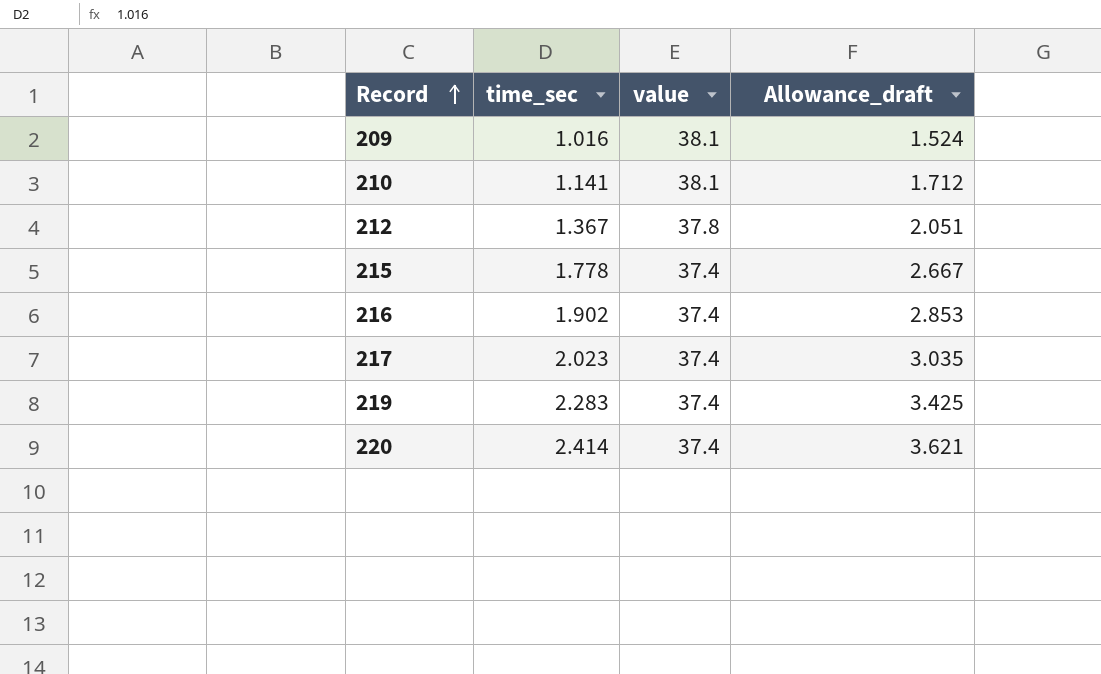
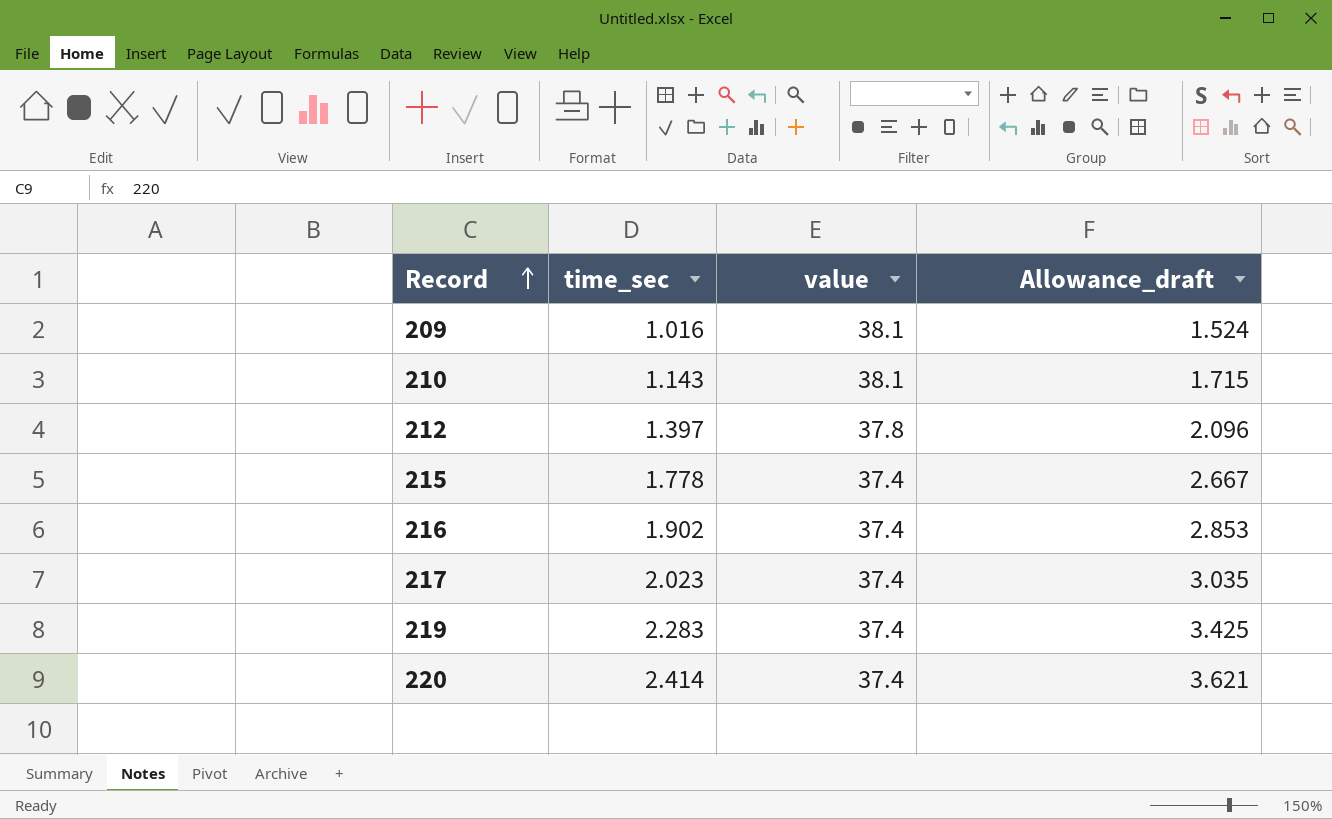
210 | time_sec: 1.141 -> 1.143
210 | Allowance_draft: 1.712 -> 1.715
212 | time_sec: 1.367 -> 1.397
212 | Allowance_draft: 2.051 -> 2.096

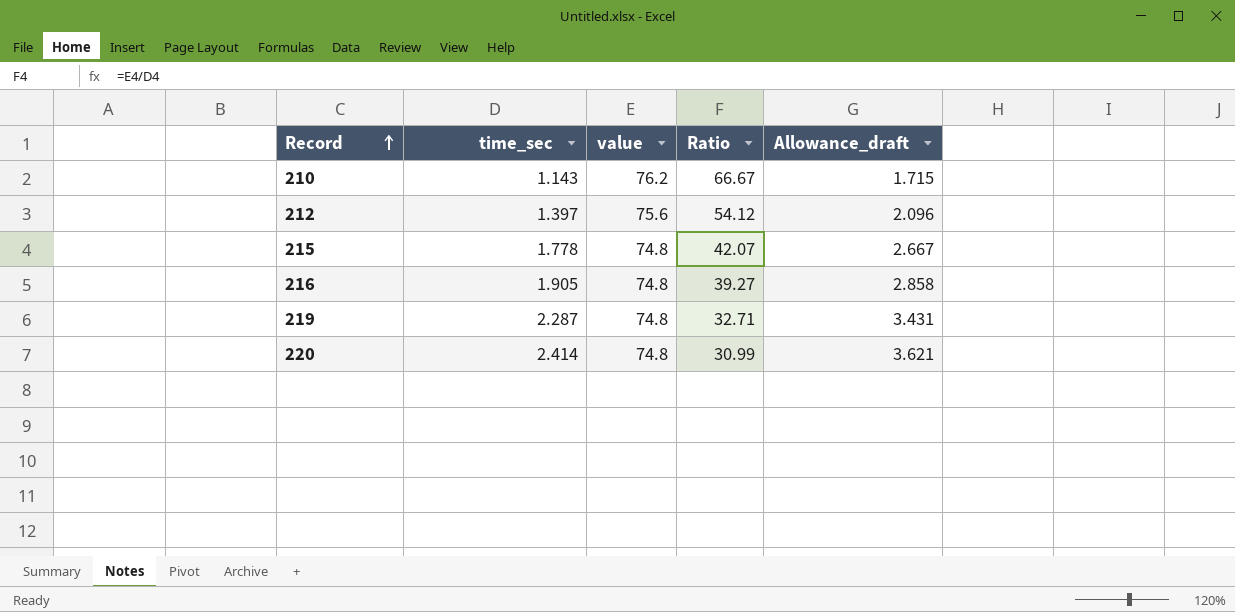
column Ratio | formula: none -> [value] / [time_sec]
row 209: 1.016 | 38.1 | 1.524 -> none
row 217: 2.023 | 37.4 | 3.035 -> none
210 | value: 38.1 -> 76.2
212 | value: 37.8 -> 75.6
215 | value: 37.4 -> 74.8
216 | time_sec: 1.902 -> 1.905
216 | value: 37.4 -> 74.8
216 | Allowance_draft: 2.853 -> 2.858
219 | time_sec: 2.283 -> 2.287
219 | value: 37.4 -> 74.8
219 | Allowance_draft: 3.425 -> 3.431
220 | value: 37.4 -> 74.8

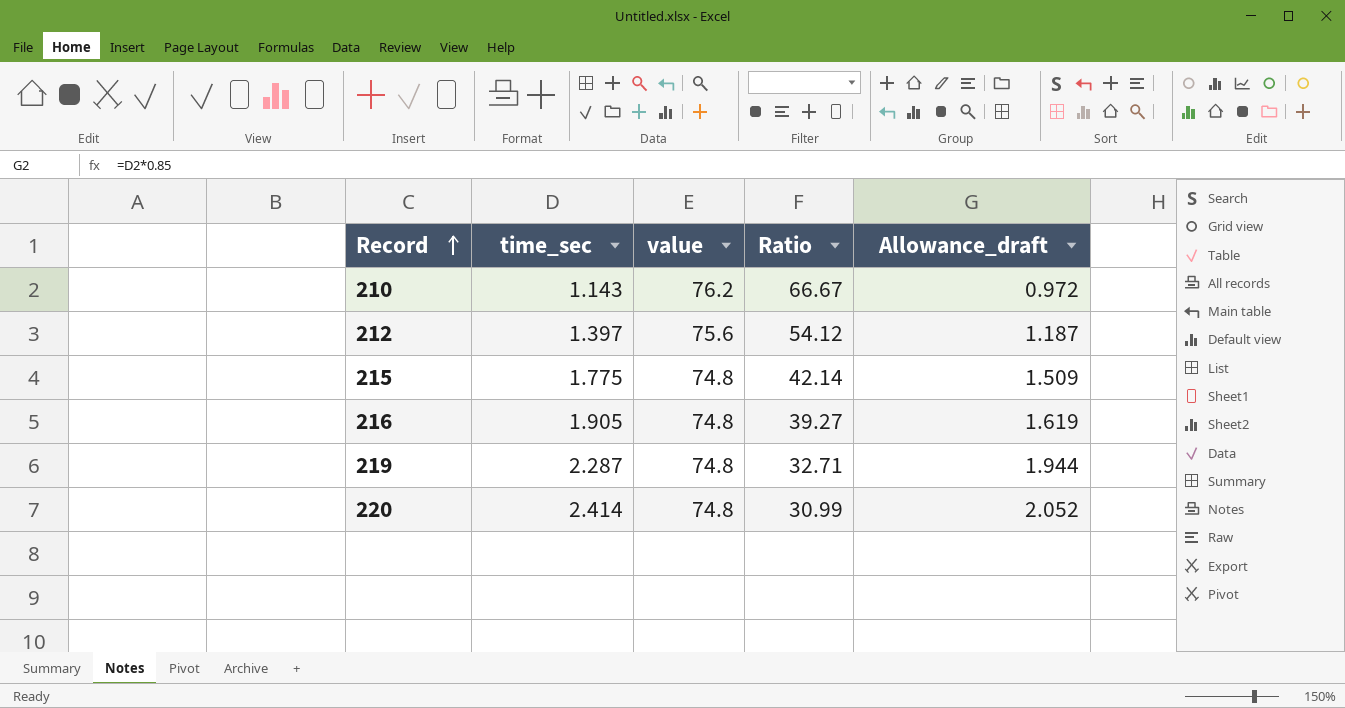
column Allowance_draft | formula: [time_sec] * 1.5 -> [time_sec] * 0.85
215 | time_sec: 1.778 -> 1.775
215 | Ratio: 42.07 -> 42.14

